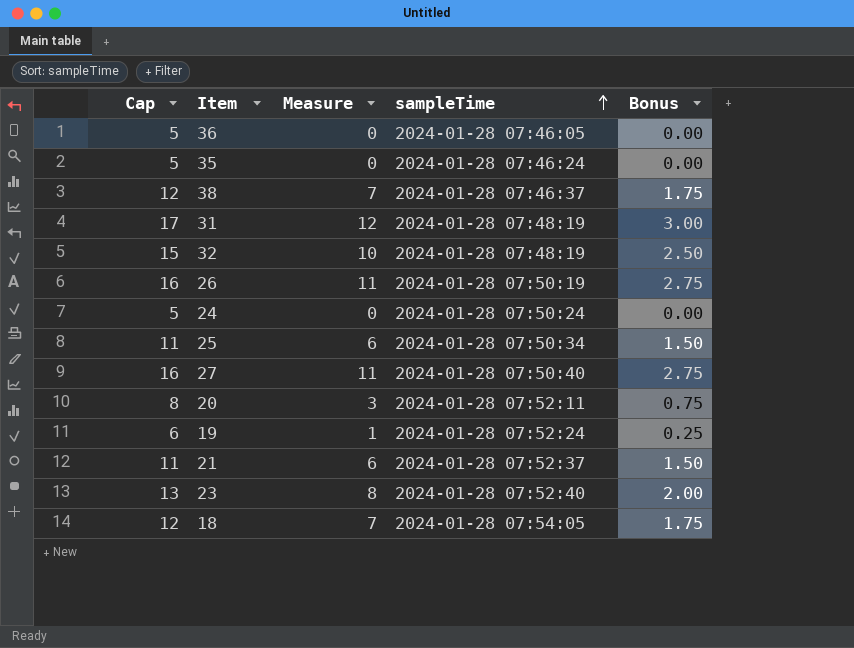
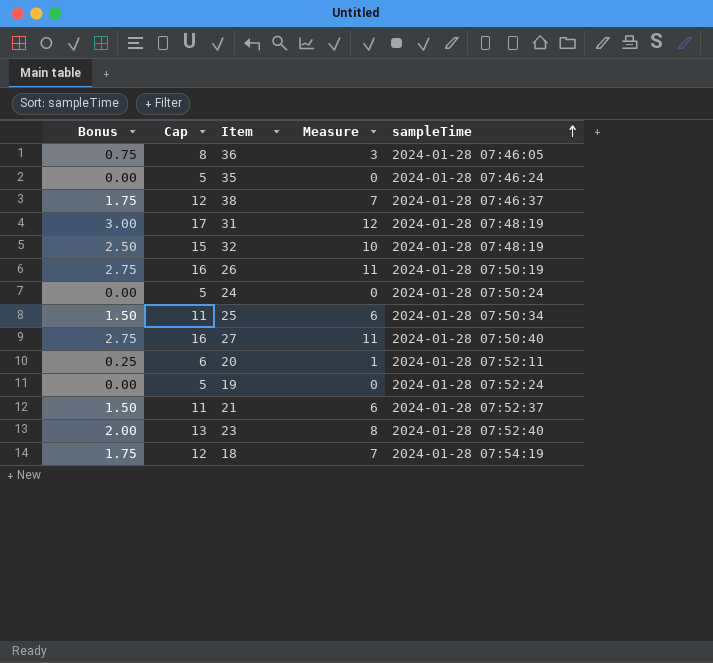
column Bonus | position: 5 -> 1
36 | Bonus: 0.00 -> 0.75
36 | Cap: 5 -> 8
36 | Measure: 0 -> 3
20 | Bonus: 0.75 -> 0.25
20 | Cap: 8 -> 6
20 | Measure: 3 -> 1
19 | Bonus: 0.25 -> 0.00
19 | Cap: 6 -> 5
19 | Measure: 1 -> 0
18 | sampleTime: 2024-01-28 07:54:05 -> 2024-01-28 07:54:19

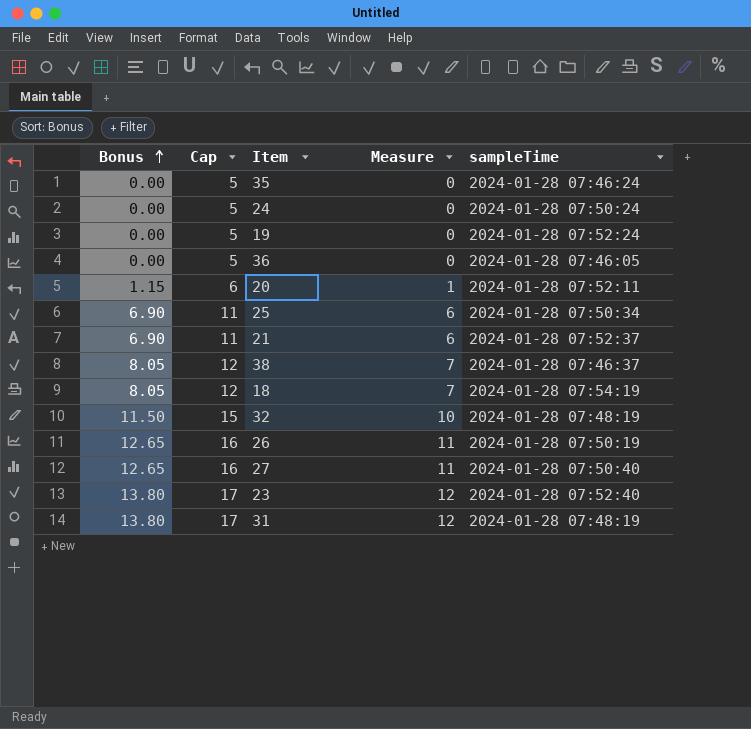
row order: sampleTime ascending -> Bonus ascending
column Bonus | formula: [Measure] * 0.25 -> [Measure] * 1.15
36 | Cap: 8 -> 5
36 | Measure: 3 -> 0
23 | Cap: 13 -> 17
23 | Measure: 8 -> 12

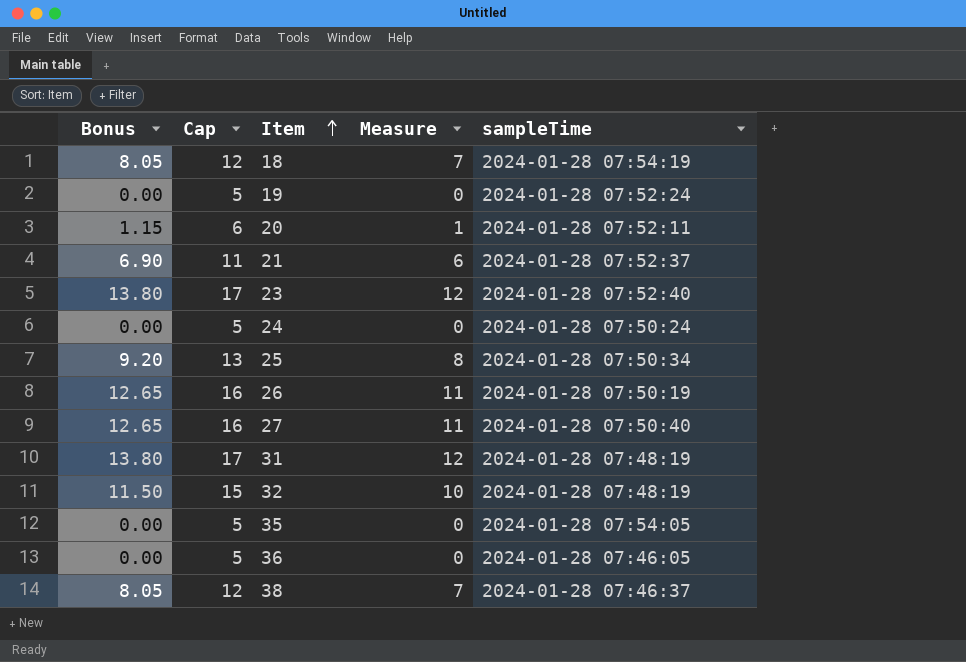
row order: Bonus ascending -> Item ascending
25 | Bonus: 6.90 -> 9.20
25 | Cap: 11 -> 13
25 | Measure: 6 -> 8
35 | sampleTime: 2024-01-28 07:46:24 -> 2024-01-28 07:54:05

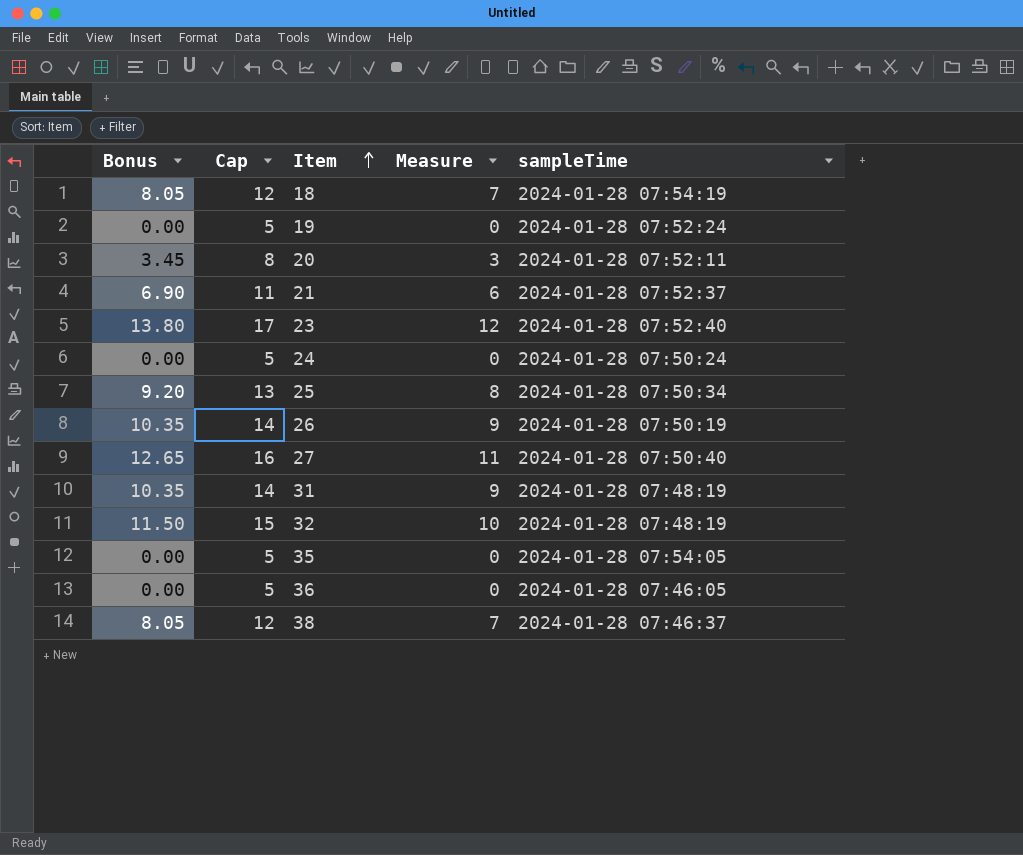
20 | Bonus: 1.15 -> 3.45
20 | Cap: 6 -> 8
20 | Measure: 1 -> 3
26 | Bonus: 12.65 -> 10.35
26 | Cap: 16 -> 14
26 | Measure: 11 -> 9
31 | Bonus: 13.80 -> 10.35
31 | Cap: 17 -> 14
31 | Measure: 12 -> 9

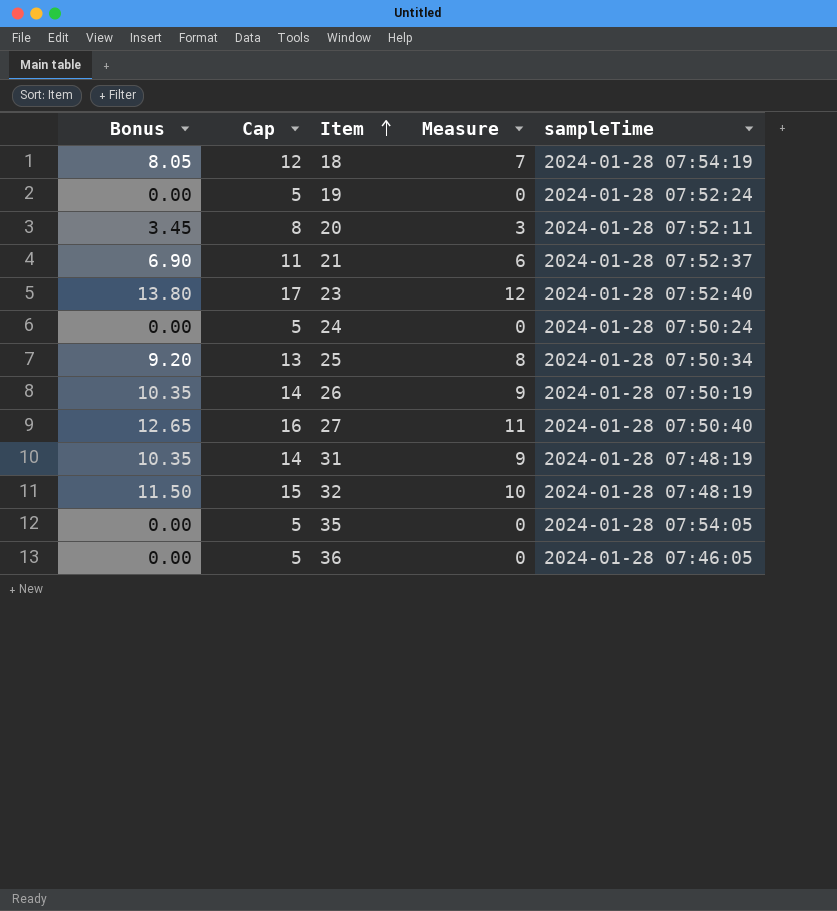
row 38: 8.05 | 12 | 7 | 2024-01-28 07:46:37 -> none

